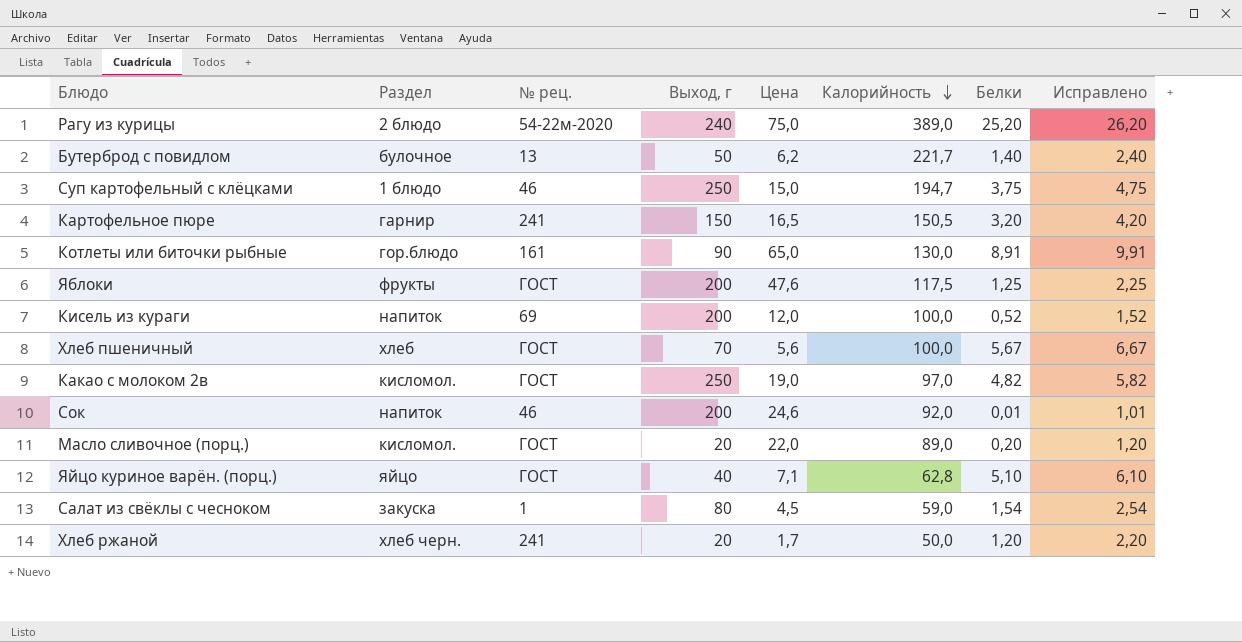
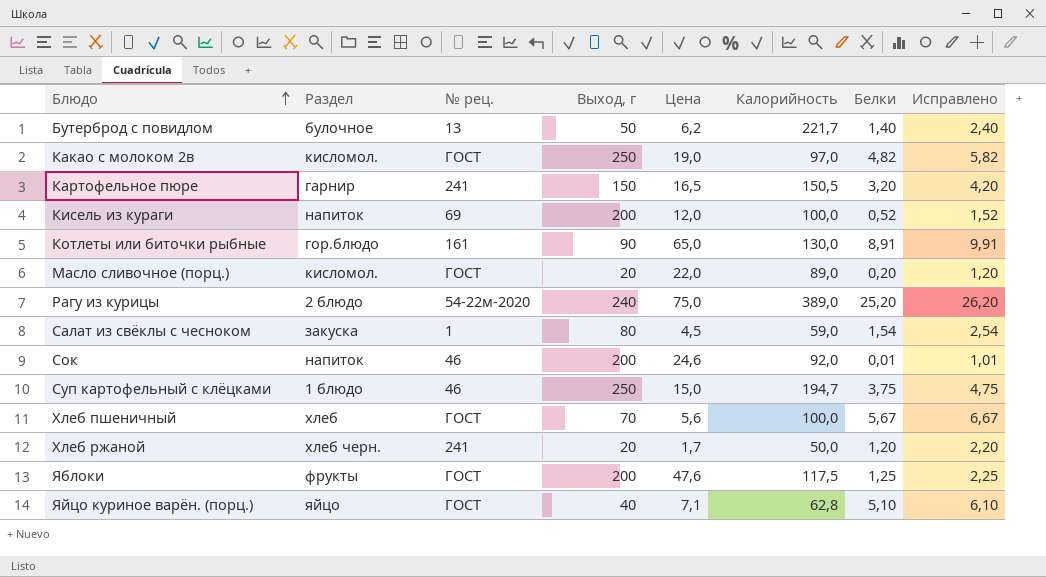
row order: Калорийность descending -> Блюдо ascending

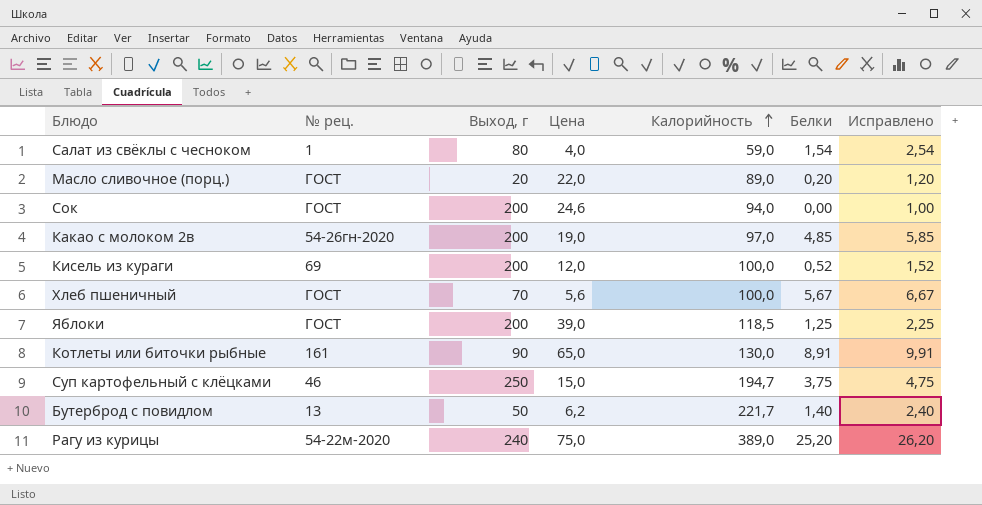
row order: Блюдо ascending -> Калорийность ascending
column Раздел | position: 2 -> none
row Картофельное пюре: гарнир | 241 | 150 | 16,5 | 150,5 | 3,20 | 4,20 -> none
row Хлеб ржаной: хлеб черн. | 241 | 20 | 1,7 | 50,0 | 1,20 | 2,20 -> none
row Яйцо куриное варён. (порц.): яйцо | ГОСТ | 40 | 7,1 | 62,8 | 5,10 | 6,10 -> none
Салат из свёклы с чесноком | Цена: 4,5 -> 4,0
Сок | № рец.: 46 -> ГОСТ
Сок | Калорийность: 92,0 -> 94,0
Сок | Белки: 0,01 -> 0,00
Сок | Исправлено: 1,01 -> 1,00
Какао с молоком 2в | № рец.: ГОСТ -> 54-26гн-2020
Какао с молоком 2в | Выход, г: 250 -> 200
Какао с молоком 2в | Белки: 4,82 -> 4,85
Какао с молоком 2в | Исправлено: 5,82 -> 5,85
Яблоки | Цена: 47,6 -> 39,0
Яблоки | Калорийность: 117,5 -> 118,5

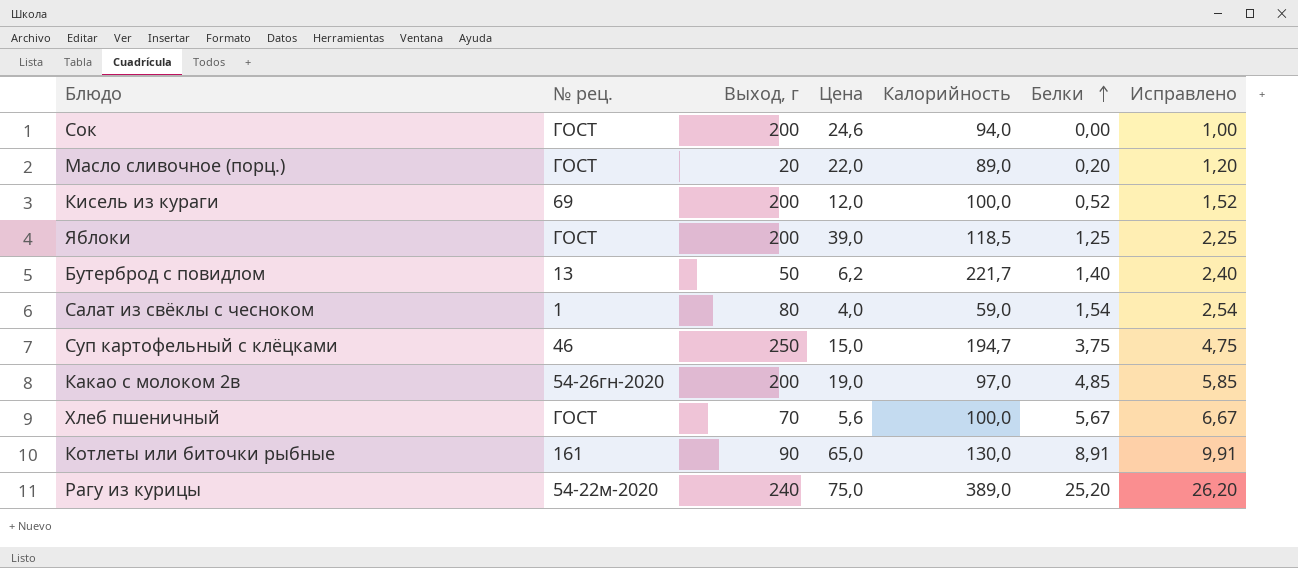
row order: Калорийность ascending -> Белки ascending

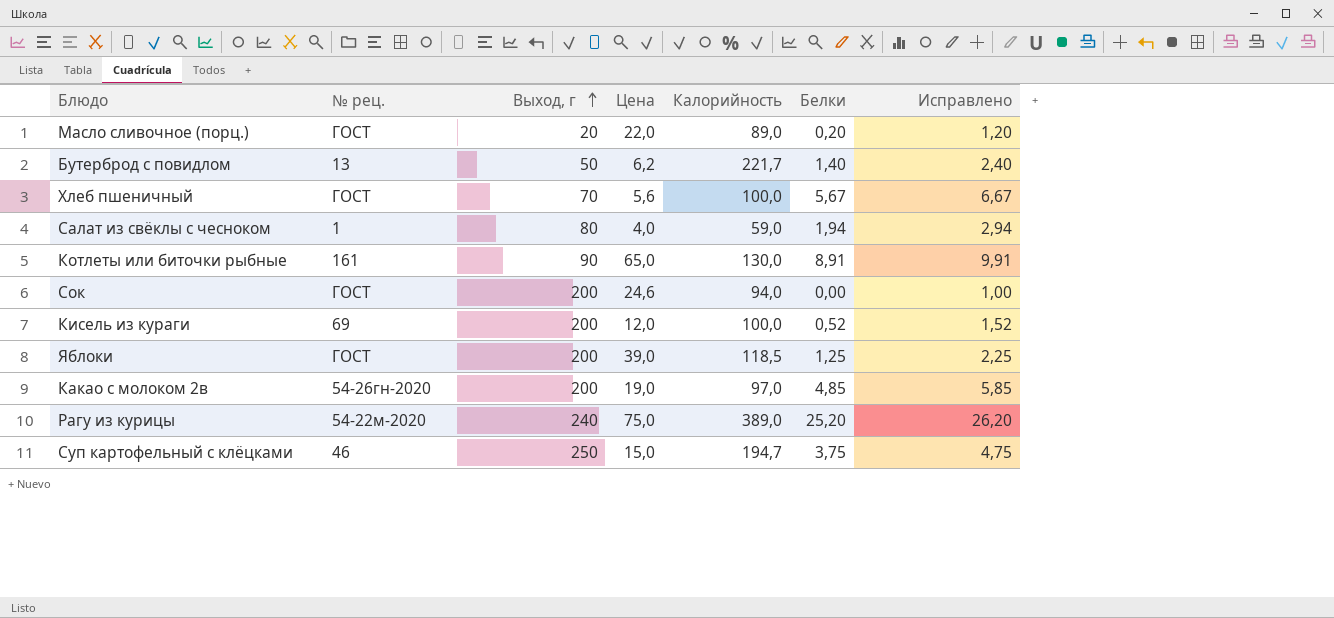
row order: Белки ascending -> Выход, г ascending
Салат из свёклы с чесноком | Белки: 1,54 -> 1,94
Салат из свёклы с чесноком | Исправлено: 2,54 -> 2,94

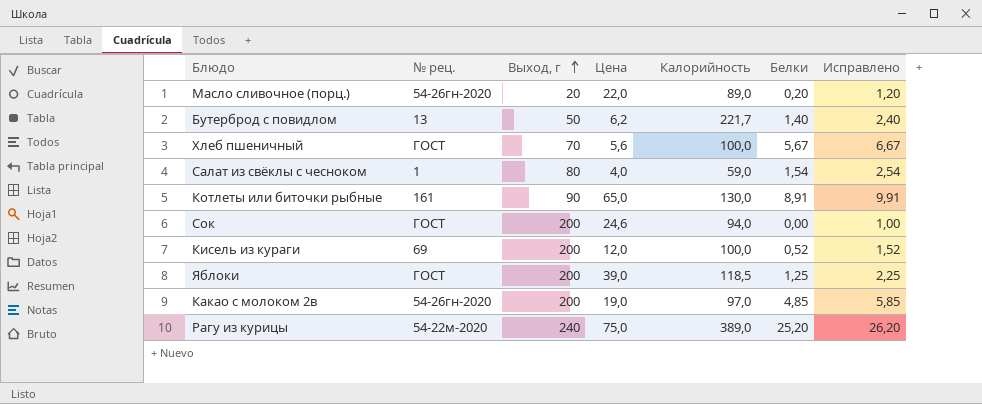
row Суп картофельный с клёцками: 46 | 250 | 15,0 | 194,7 | 3,75 | 4,75 -> none
Масло сливочное (порц.) | № рец.: ГОСТ -> 54-26гн-2020
Салат из свёклы с чесноком | Белки: 1,94 -> 1,54
Салат из свёклы с чесноком | Исправлено: 2,94 -> 2,54

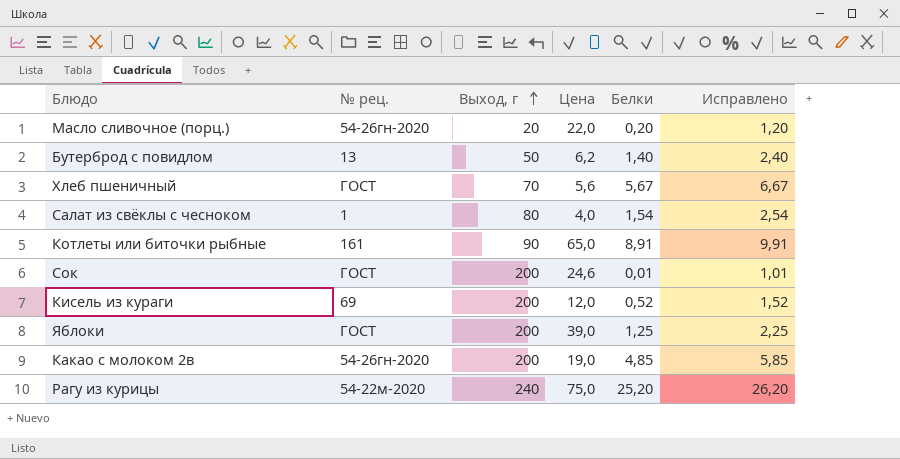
column Калорийность | position: 5 -> none
Сок | Белки: 0,00 -> 0,01
Сок | Исправлено: 1,00 -> 1,01

